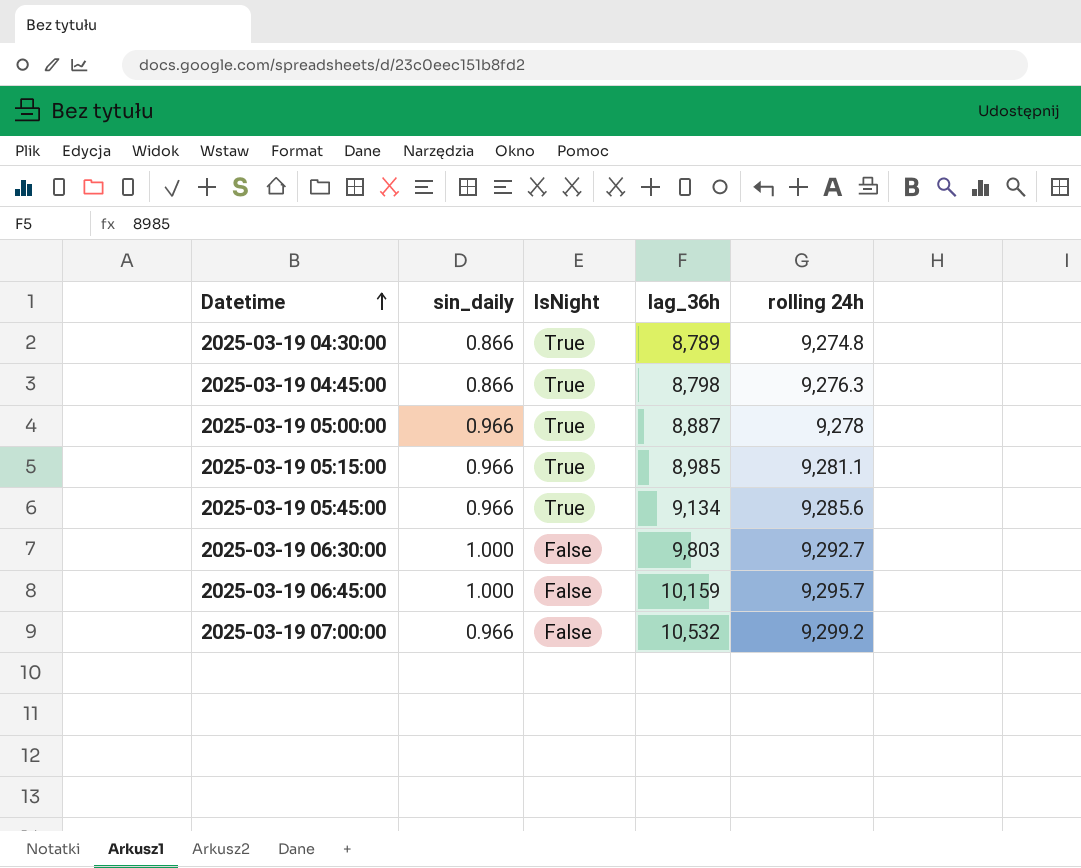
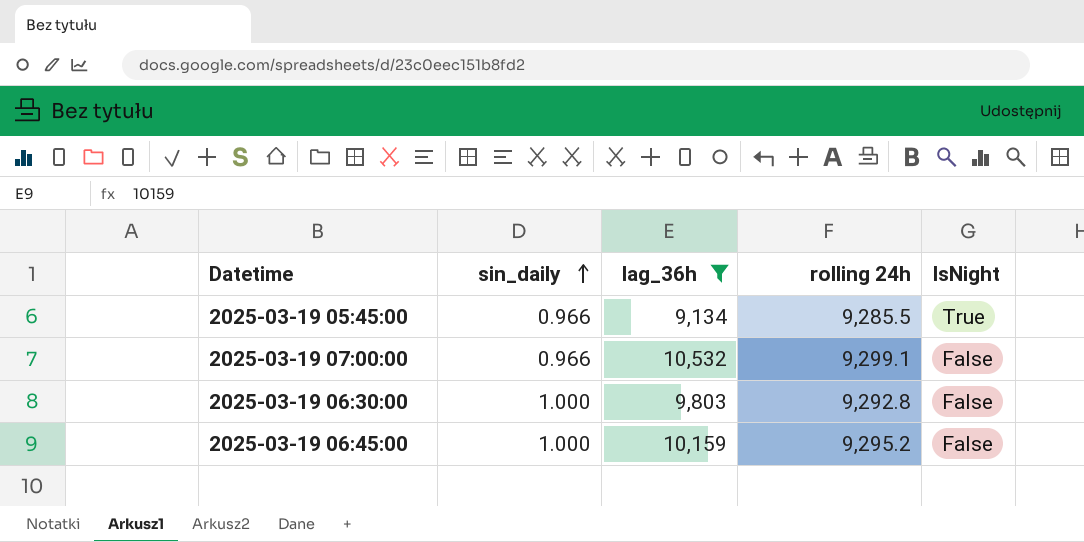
filter: none -> lag_36h >= 9,134
row order: Datetime ascending -> sin_daily ascending
column IsNight | position: 3 -> 5
2025-03-19 05:45:00 | rolling 24h: 9,285.6 -> 9,285.5
2025-03-19 07:00:00 | rolling 24h: 9,299.2 -> 9,299.1
2025-03-19 06:30:00 | rolling 24h: 9,292.7 -> 9,292.8
2025-03-19 06:45:00 | rolling 24h: 9,295.7 -> 9,295.2

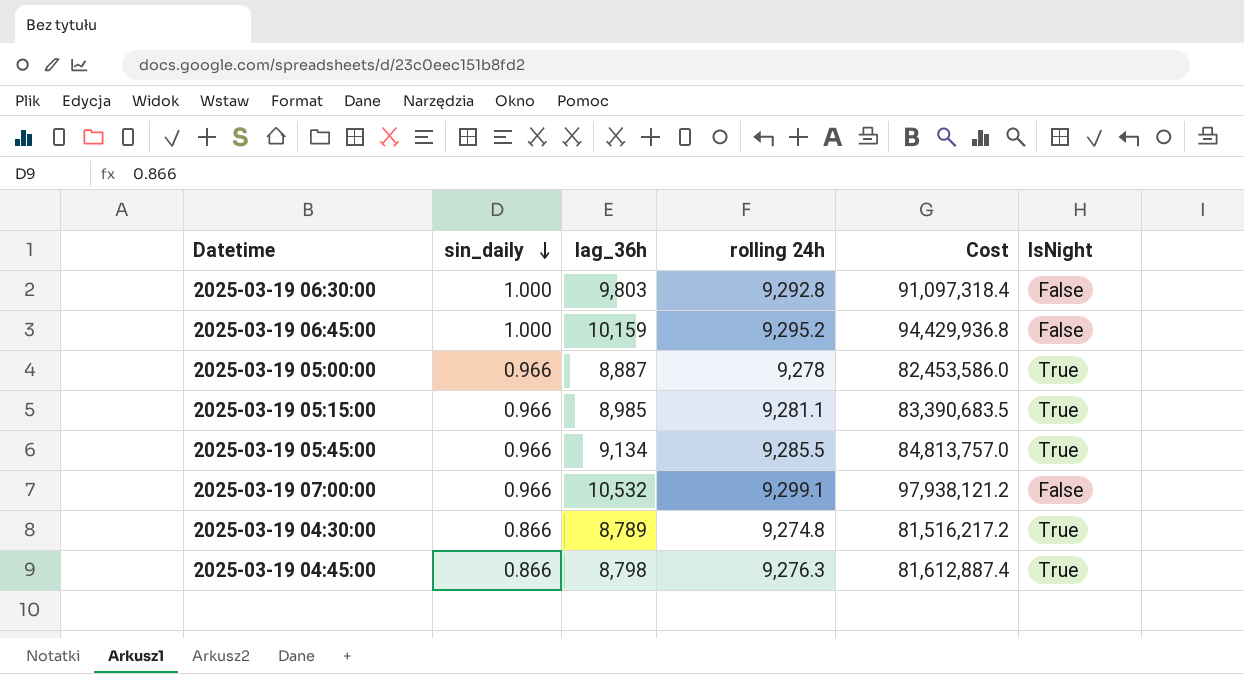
filter: lag_36h >= 9,134 -> none
row order: sin_daily ascending -> sin_daily descending
column Cost | formula: none -> [lag_36h] * [rolling 24h]

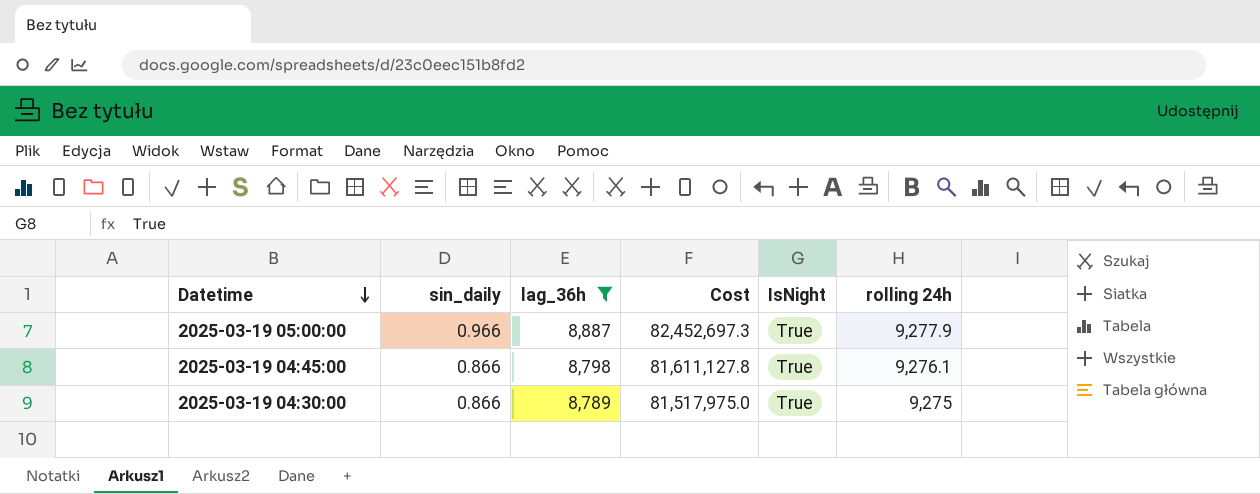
filter: none -> lag_36h <= 8,887
row order: sin_daily descending -> Datetime descending
column rolling 24h | position: 4 -> 6
2025-03-19 05:00:00 | Cost: 82,453,586.0 -> 82,452,697.3
2025-03-19 05:00:00 | rolling 24h: 9,278 -> 9,277.9
2025-03-19 04:45:00 | Cost: 81,612,887.4 -> 81,611,127.8
2025-03-19 04:45:00 | rolling 24h: 9,276.3 -> 9,276.1
2025-03-19 04:30:00 | Cost: 81,516,217.2 -> 81,517,975.0
2025-03-19 04:30:00 | rolling 24h: 9,274.8 -> 9,275

